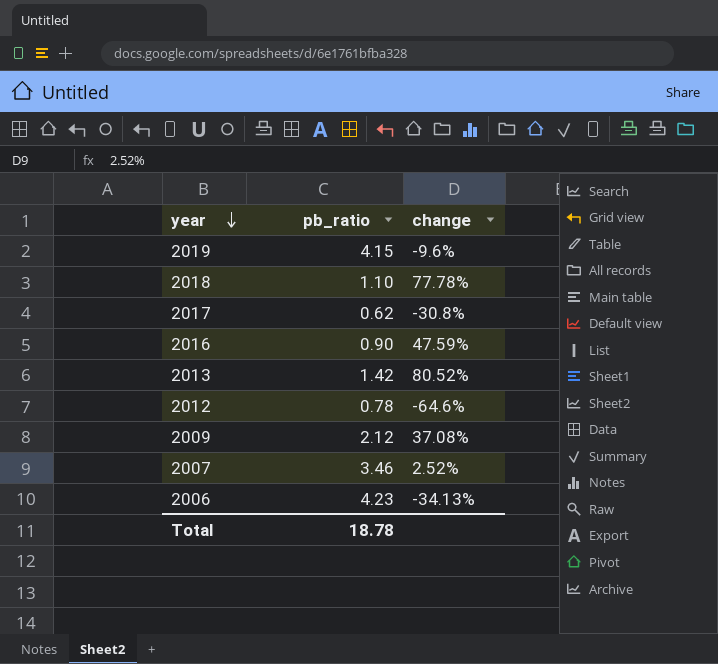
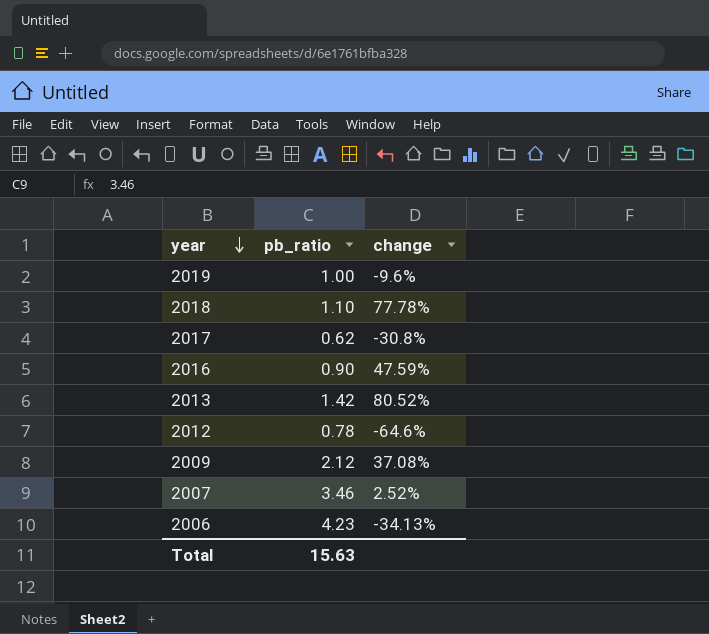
2019 | pb_ratio: 4.15 -> 1.00
Total | pb_ratio: 18.78 -> 15.63

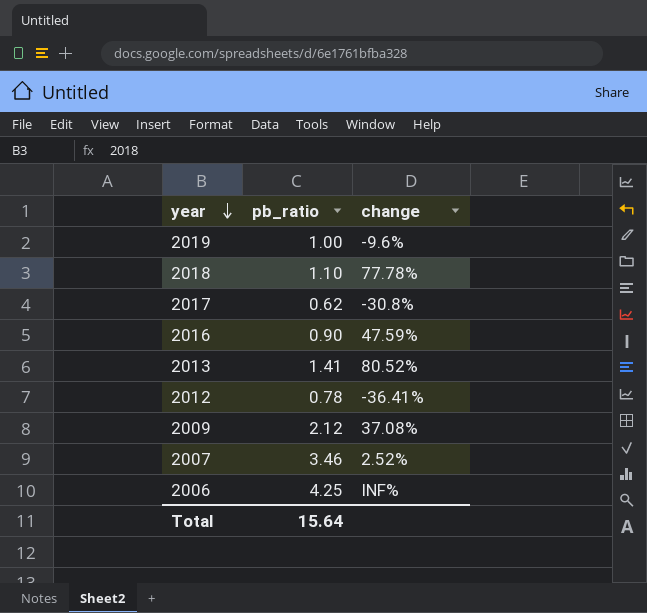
2013 | pb_ratio: 1.42 -> 1.41
2012 | change: -64.6% -> -36.41%
2006 | pb_ratio: 4.23 -> 4.25
2006 | change: -34.13% -> INF%
Total | pb_ratio: 15.63 -> 15.64

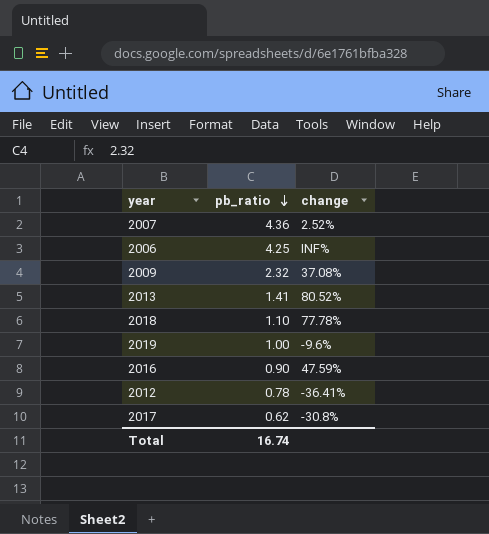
row order: year descending -> pb_ratio descending
2007 | pb_ratio: 3.46 -> 4.36
2009 | pb_ratio: 2.12 -> 2.32
Total | pb_ratio: 15.64 -> 16.74

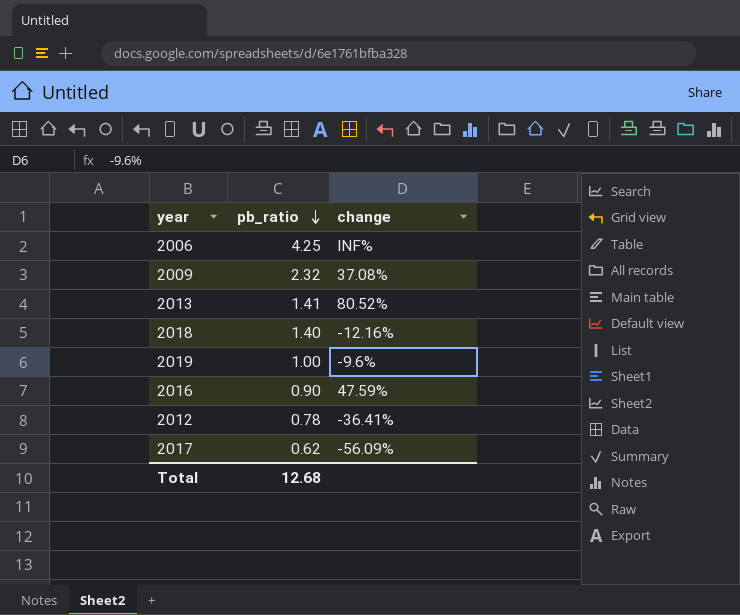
row 2007: 4.36 | 2.52% -> none
2018 | pb_ratio: 1.10 -> 1.40
2018 | change: 77.78% -> -12.16%
2017 | change: -30.8% -> -56.09%
Total | pb_ratio: 16.74 -> 12.68

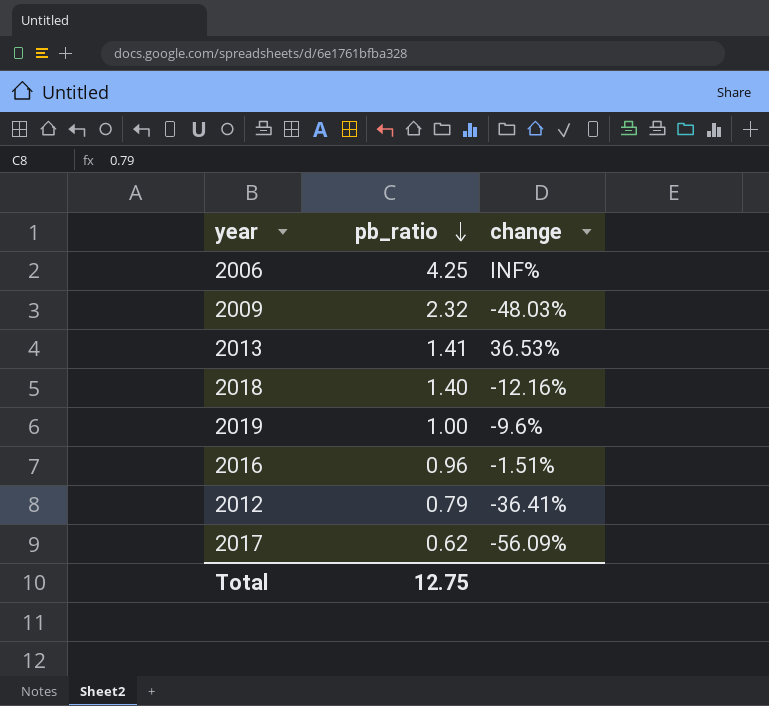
2009 | change: 37.08% -> -48.03%
2013 | change: 80.52% -> 36.53%
2016 | pb_ratio: 0.90 -> 0.96
2016 | change: 47.59% -> -1.51%
2012 | pb_ratio: 0.78 -> 0.79
Total | pb_ratio: 12.68 -> 12.75

